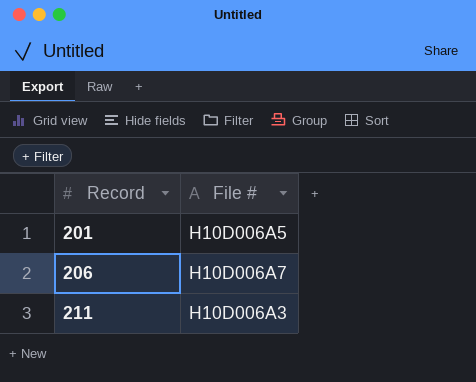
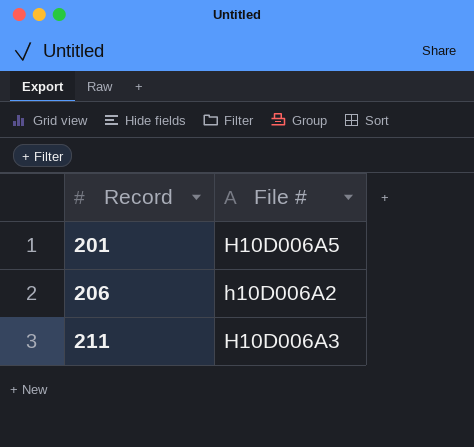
206 | File #: H10D006A7 -> h10D006A2

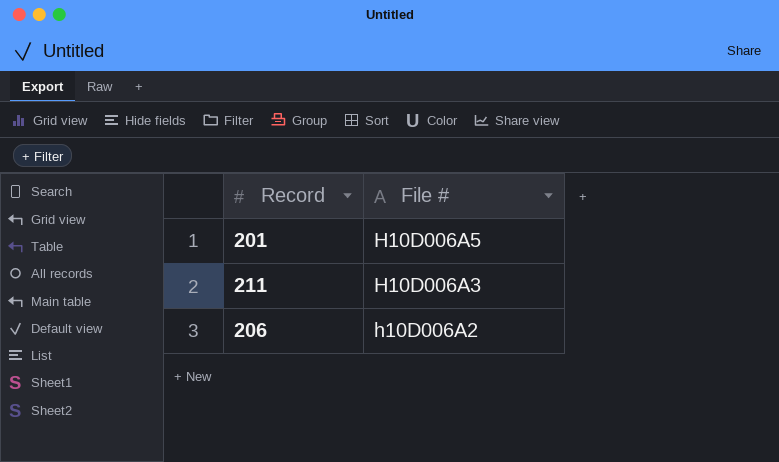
row order: Record ascending -> File # descending

